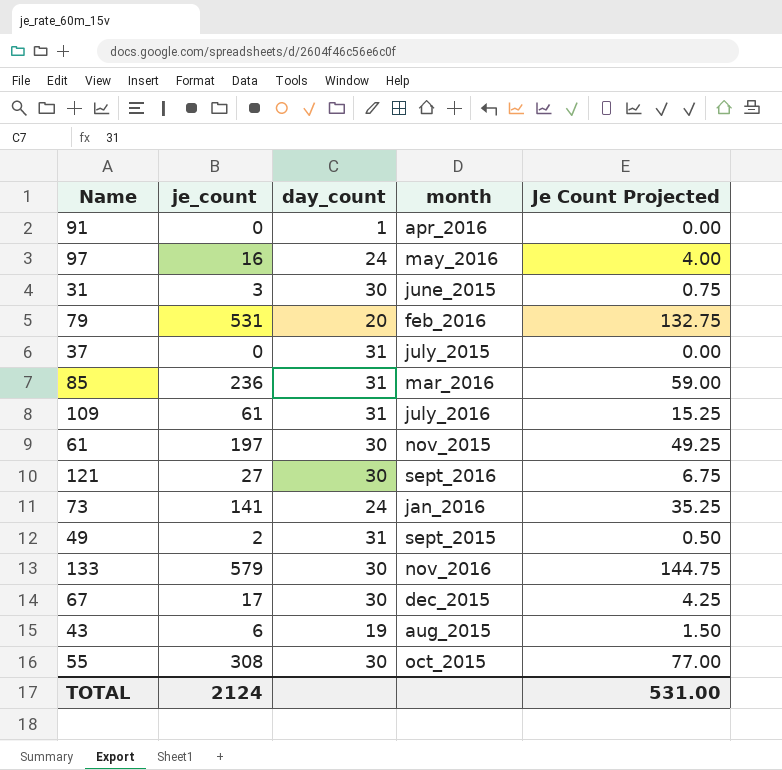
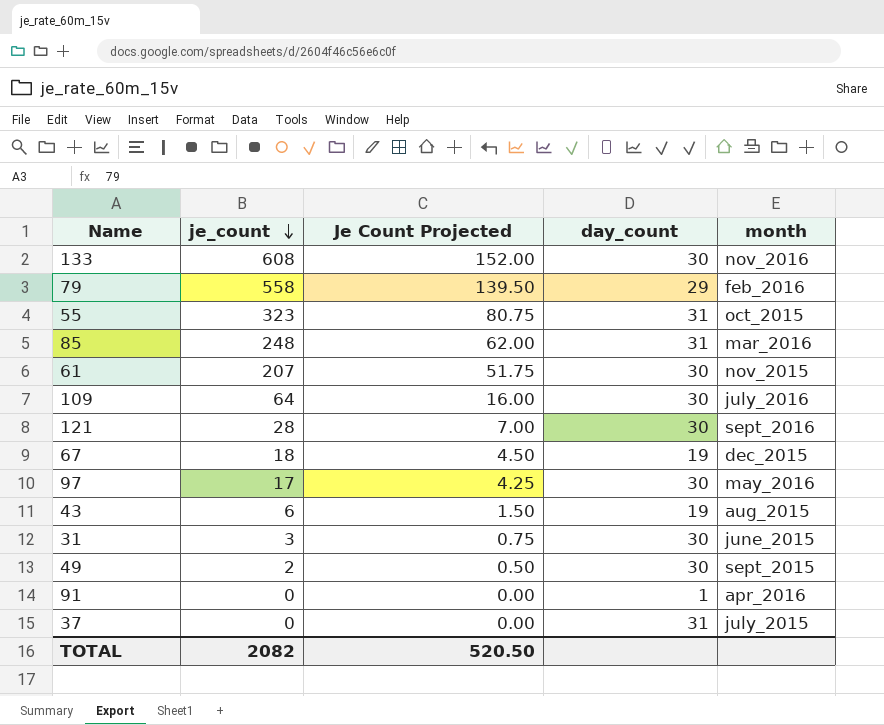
row order: none -> je_count descending
column Je Count Projected | position: 5 -> 3
row 73: 141 | 24 | jan_2016 | 35.25 -> none
133 | je_count: 579 -> 608
133 | Je Count Projected: 144.75 -> 152.00
79 | je_count: 531 -> 558
79 | Je Count Projected: 132.75 -> 139.50
79 | day_count: 20 -> 29
55 | je_count: 308 -> 323
55 | Je Count Projected: 77.00 -> 80.75
55 | day_count: 30 -> 31
85 | je_count: 236 -> 248
85 | Je Count Projected: 59.00 -> 62.00
61 | je_count: 197 -> 207
61 | Je Count Projected: 49.25 -> 51.75
109 | je_count: 61 -> 64
109 | Je Count Projected: 15.25 -> 16.00
109 | day_count: 31 -> 30
121 | je_count: 27 -> 28
121 | Je Count Projected: 6.75 -> 7.00
67 | je_count: 17 -> 18
67 | Je Count Projected: 4.25 -> 4.50
67 | day_count: 30 -> 19
97 | je_count: 16 -> 17
97 | Je Count Projected: 4.00 -> 4.25
97 | day_count: 24 -> 30
49 | day_count: 31 -> 30
TOTAL | je_count: 2124 -> 2082
TOTAL | Je Count Projected: 531.00 -> 520.50

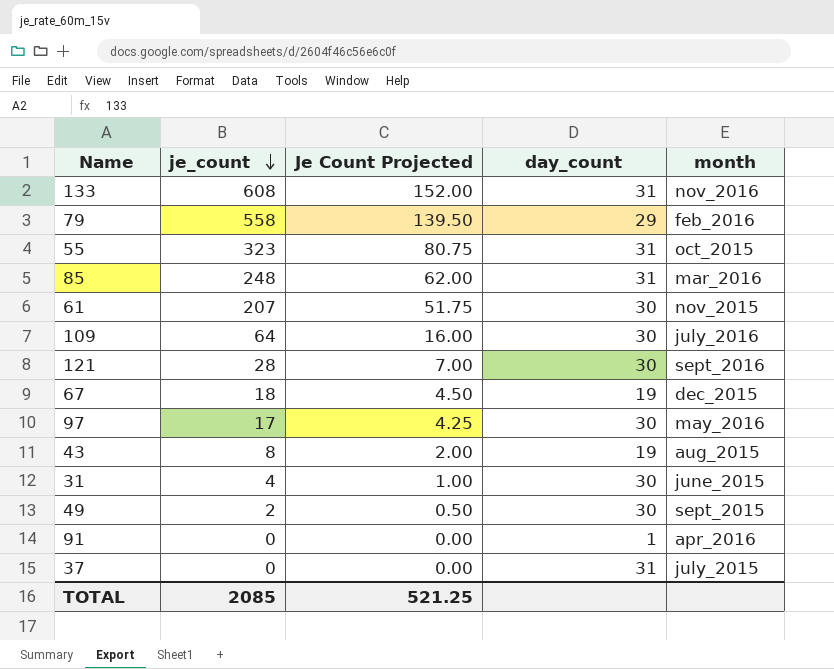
133 | day_count: 30 -> 31
43 | je_count: 6 -> 8
43 | Je Count Projected: 1.50 -> 2.00
31 | je_count: 3 -> 4
31 | Je Count Projected: 0.75 -> 1.00
TOTAL | je_count: 2082 -> 2085
TOTAL | Je Count Projected: 520.50 -> 521.25

